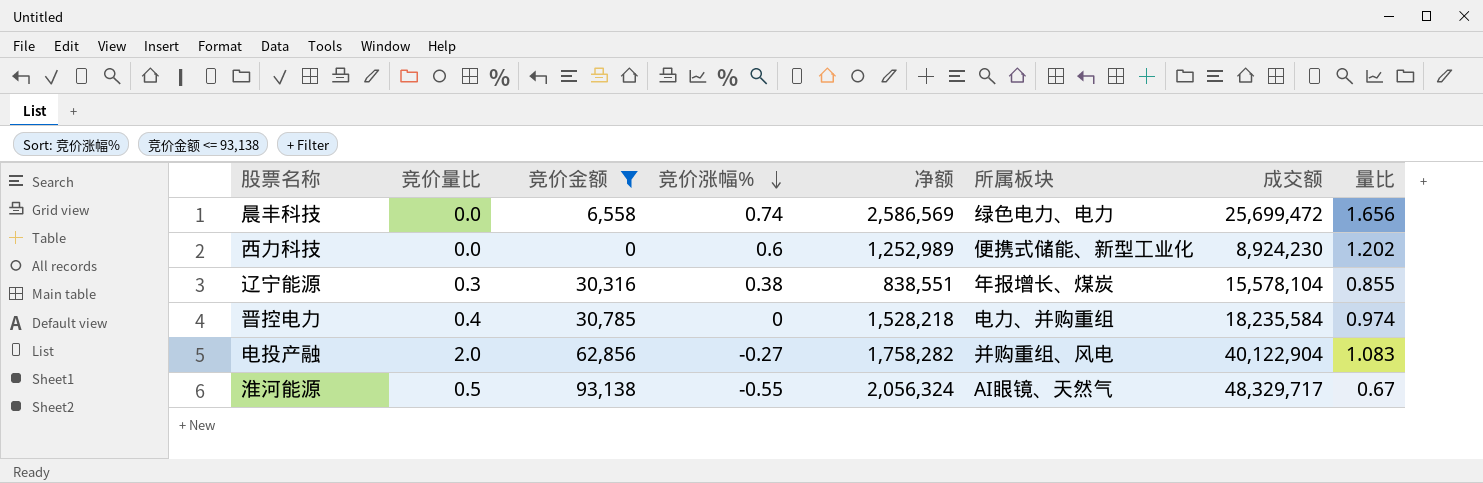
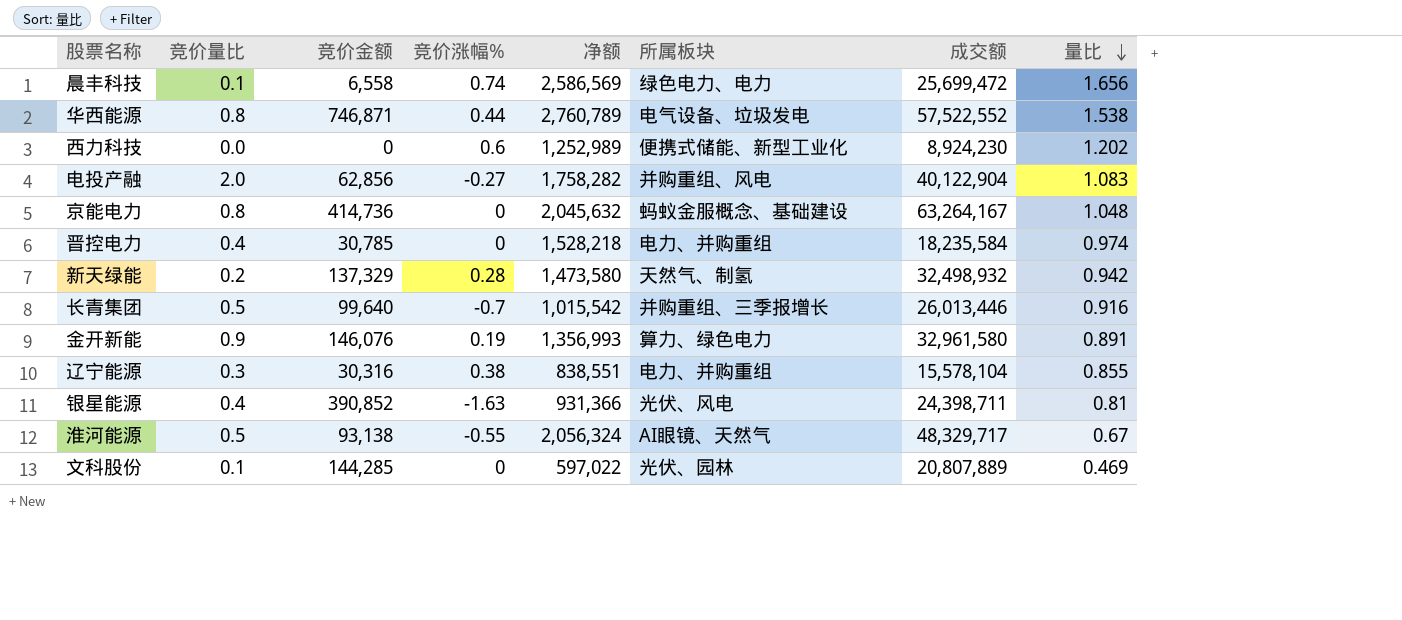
filter: 竞价金额 <= 93,138 -> none
row order: 竞价涨幅% descending -> 量比 descending
晨丰科技 | 竞价量比: 0.0 -> 0.1
辽宁能源 | 所属板块: 年报增长、煤炭 -> 电力、并购重组

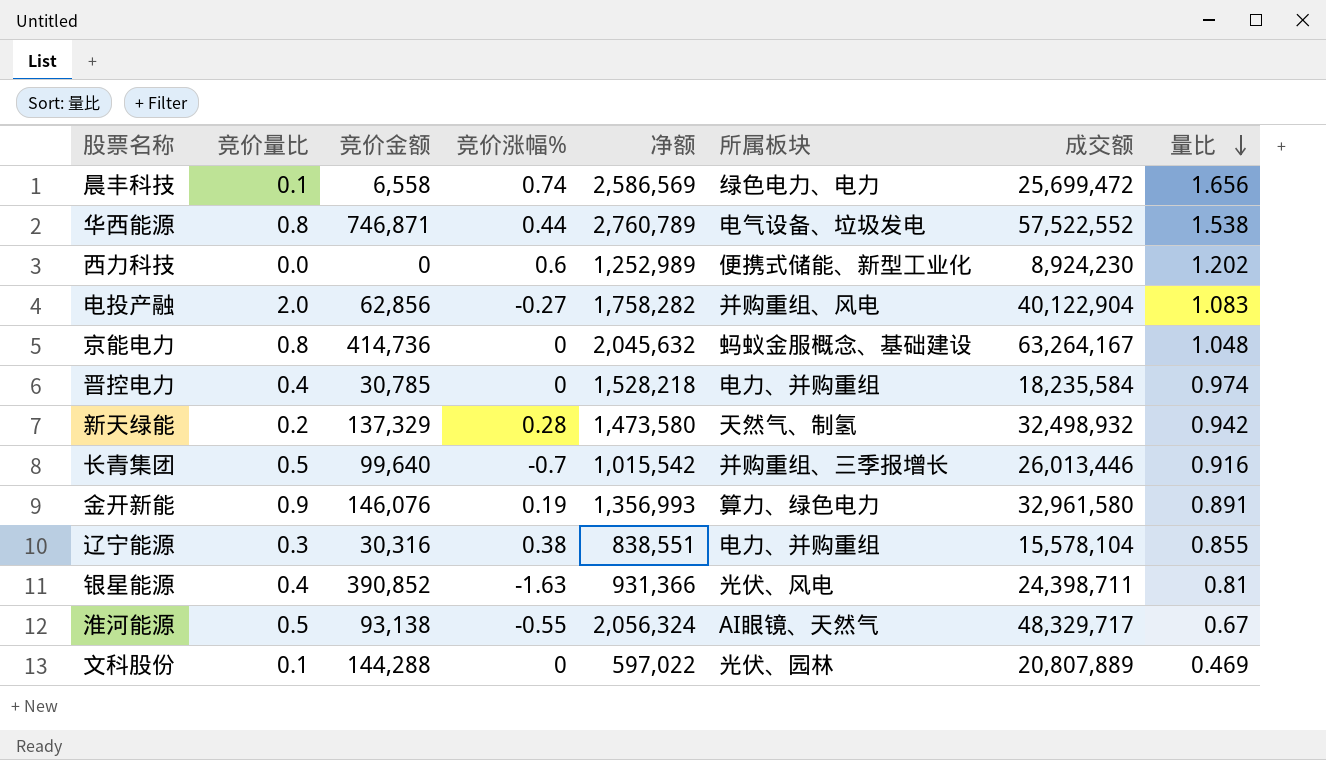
文科股份 | 竞价金额: 144,285 -> 144,288

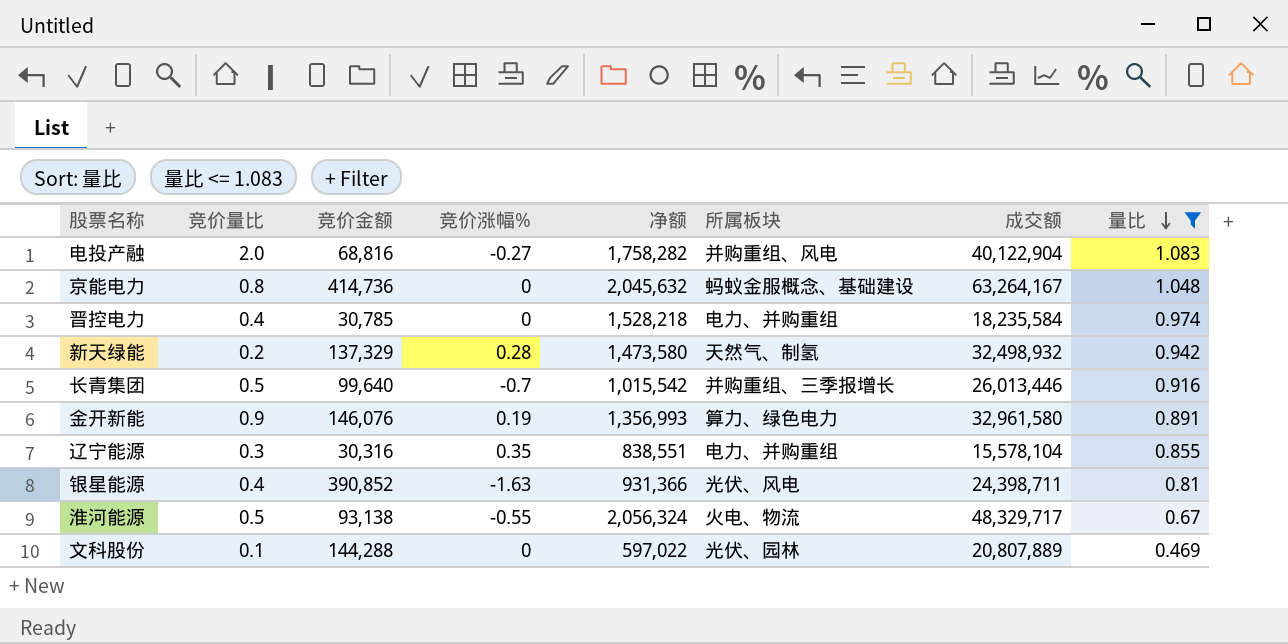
filter: none -> 量比 <= 1.083
电投产融 | 竞价金额: 62,856 -> 68,816
辽宁能源 | 竞价涨幅%: 0.38 -> 0.35
淮河能源 | 所属板块: AI眼镜、天然气 -> 火电、物流

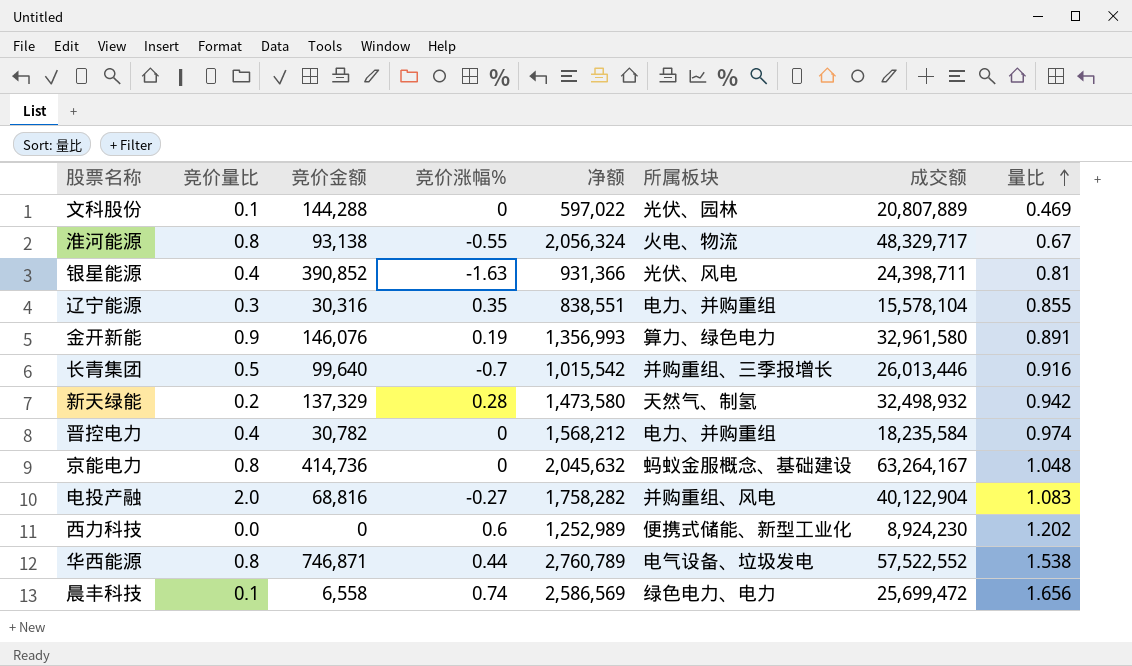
filter: 量比 <= 1.083 -> none
row order: 量比 descending -> 量比 ascending
淮河能源 | 竞价量比: 0.5 -> 0.8
晋控电力 | 竞价金额: 30,785 -> 30,782
晋控电力 | 净额: 1,528,218 -> 1,568,212

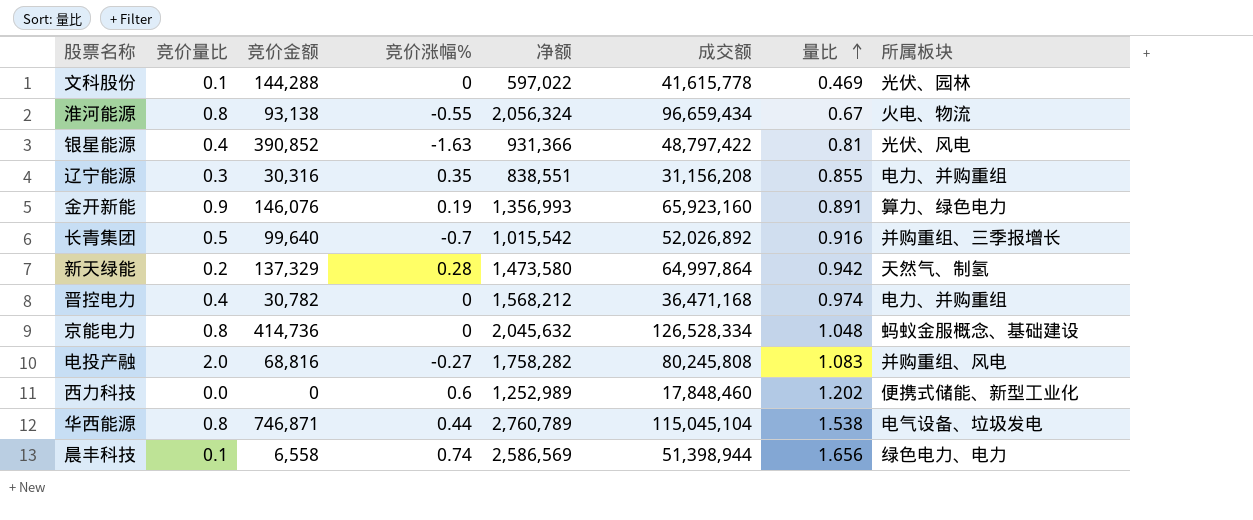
column 所属板块 | position: 6 -> 8
文科股份 | 成交额: 20,807,889 -> 41,615,778
淮河能源 | 成交额: 48,329,717 -> 96,659,434
银星能源 | 成交额: 24,398,711 -> 48,797,422
辽宁能源 | 成交额: 15,578,104 -> 31,156,208
金开新能 | 成交额: 32,961,580 -> 65,923,160
长青集团 | 成交额: 26,013,446 -> 52,026,892
新天绿能 | 成交额: 32,498,932 -> 64,997,864
晋控电力 | 成交额: 18,235,584 -> 36,471,168
京能电力 | 成交额: 63,264,167 -> 126,528,334
电投产融 | 成交额: 40,122,904 -> 80,245,808
西力科技 | 成交额: 8,924,230 -> 17,848,460
华西能源 | 成交额: 57,522,552 -> 115,045,104
晨丰科技 | 成交额: 25,699,472 -> 51,398,944

